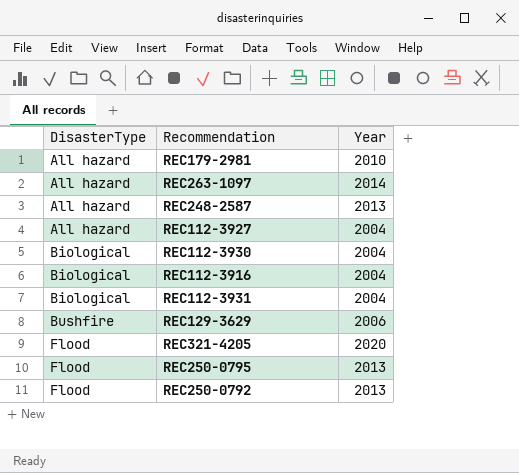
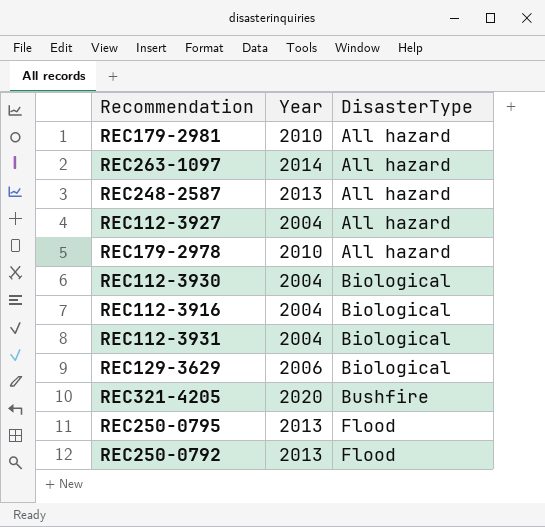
column DisasterType | position: 1 -> 3
row REC179-2978: none -> 2010 | All hazard
REC129-3629 | DisasterType: Bushfire -> Biological
REC321-4205 | DisasterType: Flood -> Bushfire

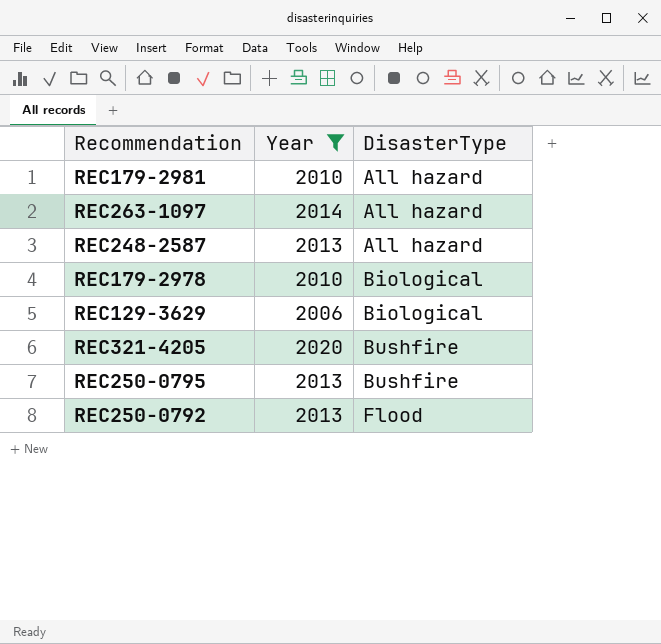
filter: none -> Year != 2004
REC179-2978 | DisasterType: All hazard -> Biological
REC250-0795 | DisasterType: Flood -> Bushfire

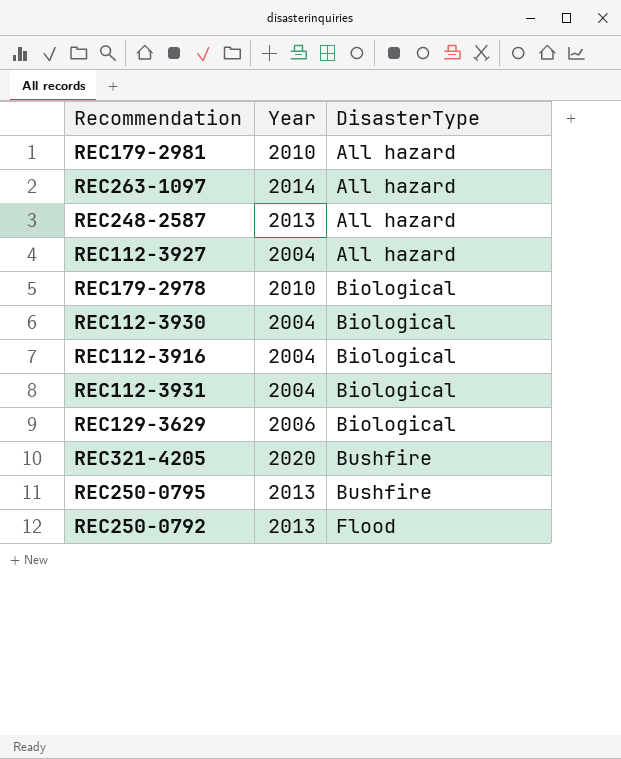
filter: Year != 2004 -> none

